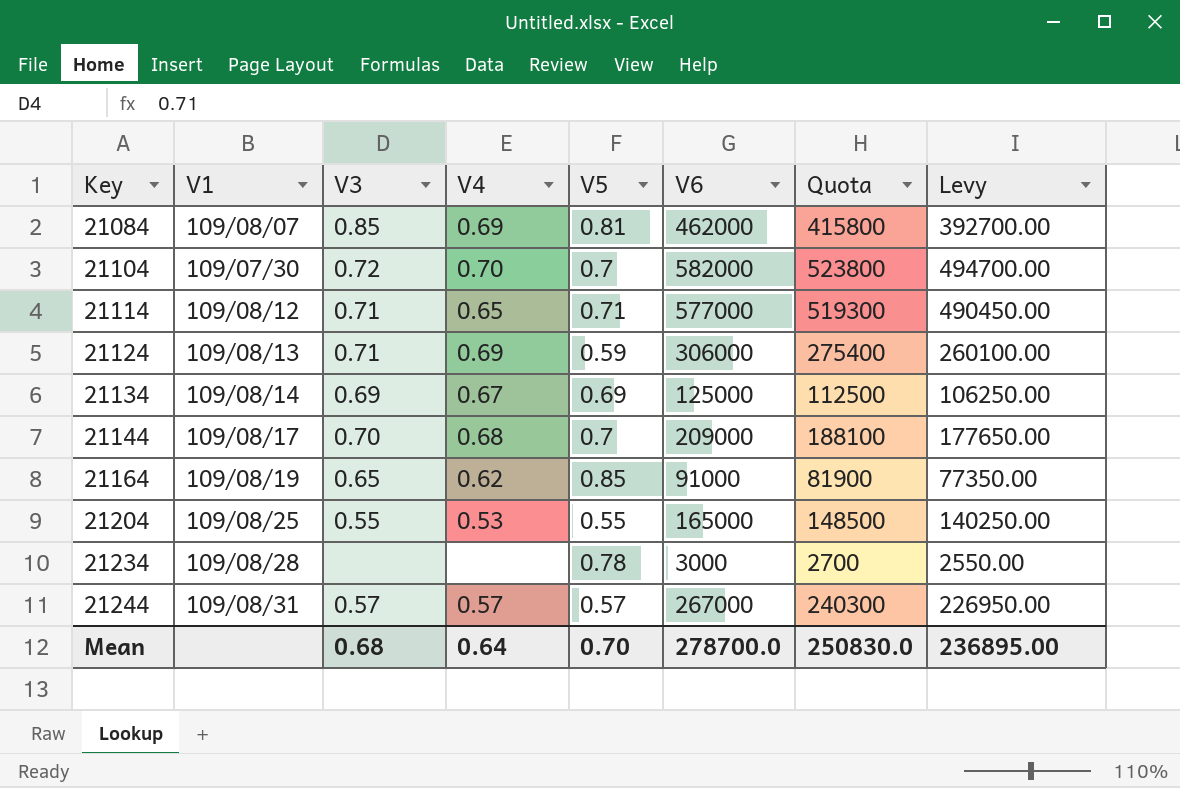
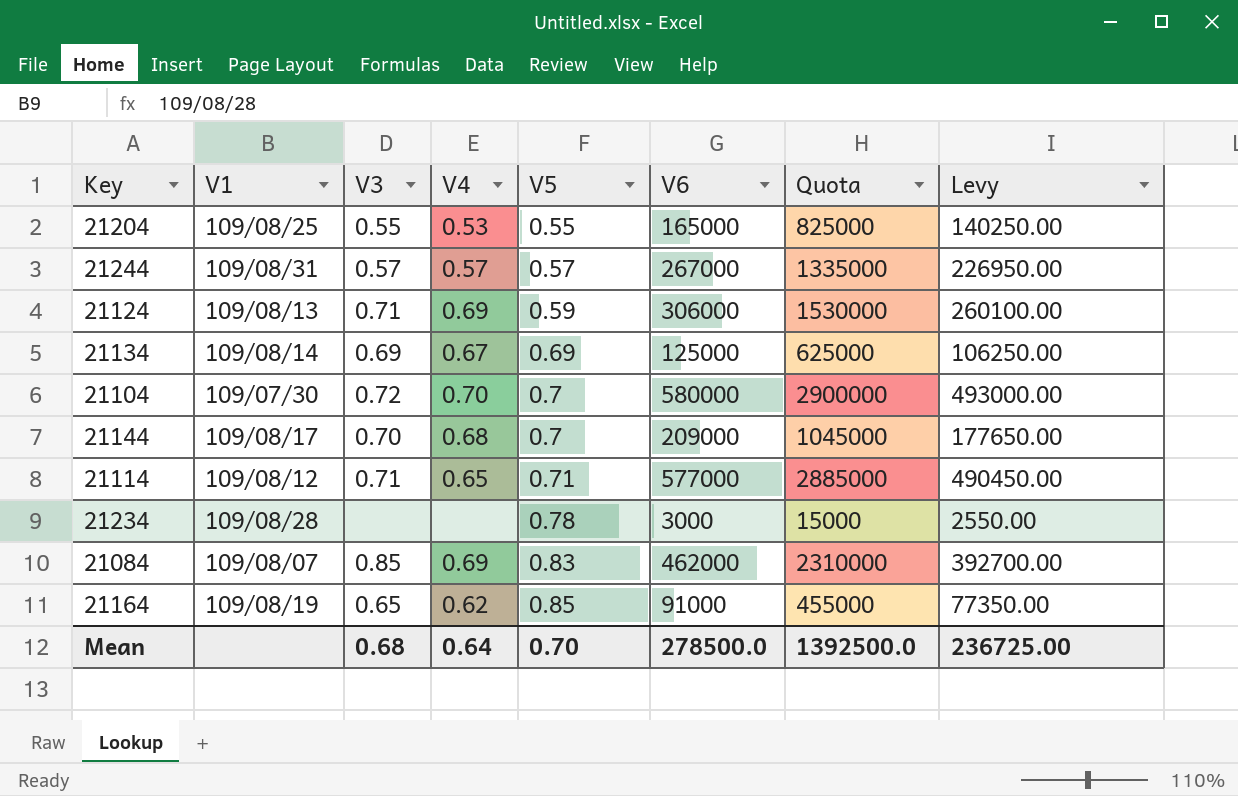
row order: Key ascending -> V5 ascending
column Quota | formula: [V6] * 0.9 -> [V6] * 5
21104 | V6: 582000 -> 580000
21104 | Levy: 494700.00 -> 493000.00
21084 | V5: 0.81 -> 0.83
Mean | V6: 278700.0 -> 278500.0
Mean | Quota: 250830.0 -> 1392500.0
Mean | Levy: 236895.00 -> 236725.00

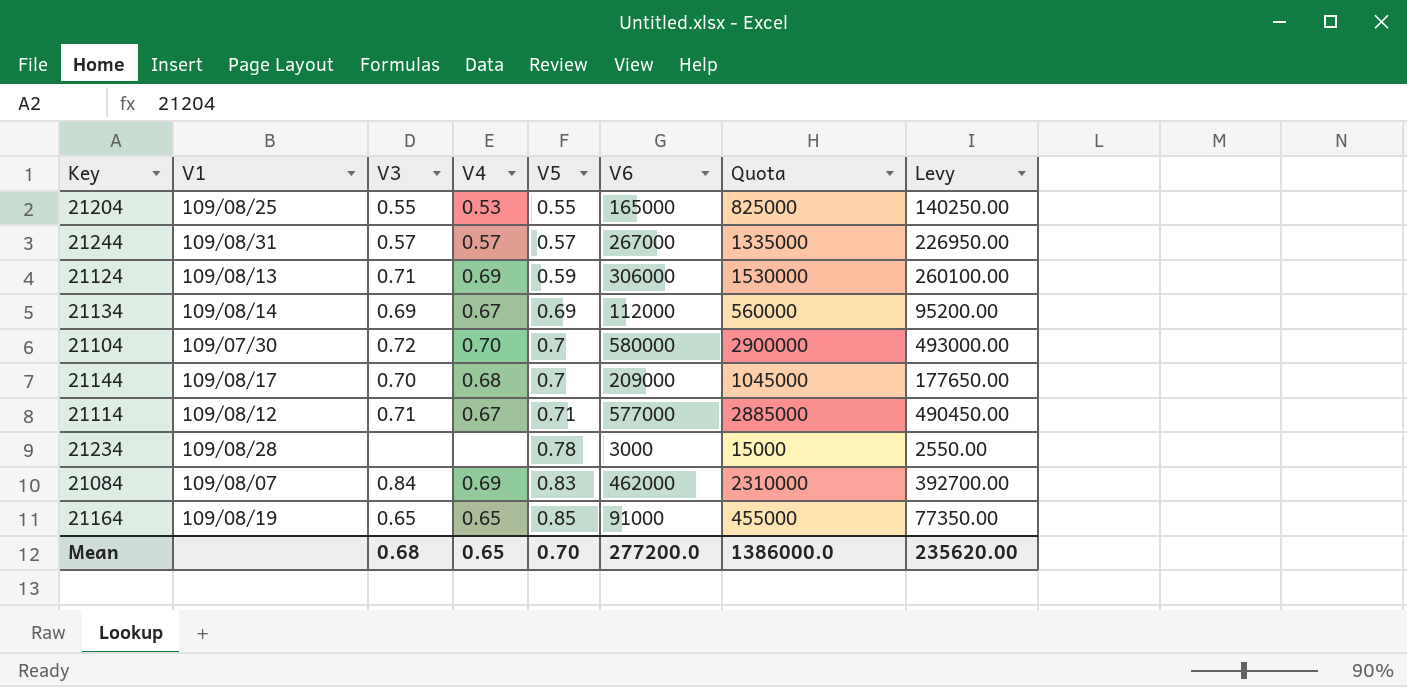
21134 | V6: 125000 -> 112000
21134 | Quota: 625000 -> 560000
21134 | Levy: 106250.00 -> 95200.00
21114 | V4: 0.65 -> 0.67
21084 | V3: 0.85 -> 0.84
21164 | V4: 0.62 -> 0.65
Mean | V4: 0.64 -> 0.65
Mean | V6: 278500.0 -> 277200.0
Mean | Quota: 1392500.0 -> 1386000.0
Mean | Levy: 236725.00 -> 235620.00

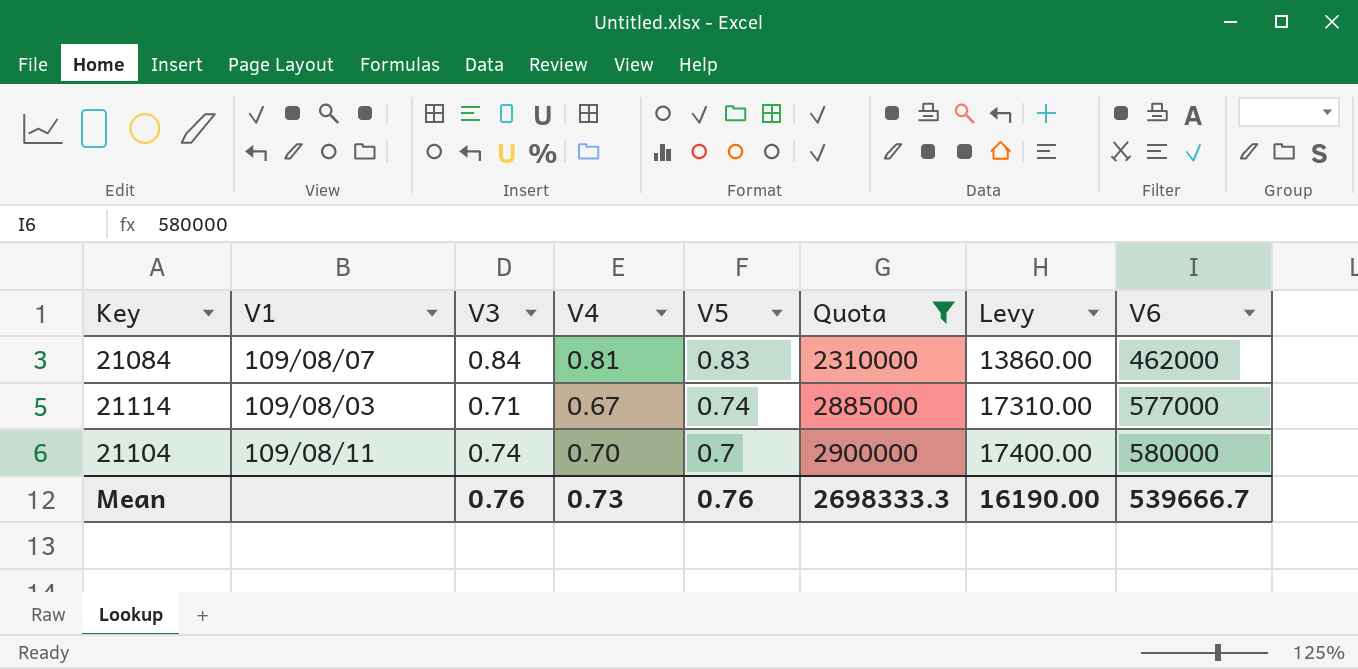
filter: none -> Quota >= 2310000
row order: V5 ascending -> V5 descending
column Levy | formula: [V6] * 0.85 -> [V6] * 0.03
column V6 | position: 6 -> 8
21084 | V4: 0.69 -> 0.81
21114 | V1: 109/08/12 -> 109/08/03
21114 | V5: 0.71 -> 0.74
21104 | V1: 109/07/30 -> 109/08/11
21104 | V3: 0.72 -> 0.74
Mean | V3: 0.68 -> 0.76
Mean | V4: 0.65 -> 0.73
Mean | V5: 0.70 -> 0.76
Mean | Quota: 1386000.0 -> 2698333.3
Mean | Levy: 235620.00 -> 16190.00
Mean | V6: 277200.0 -> 539666.7

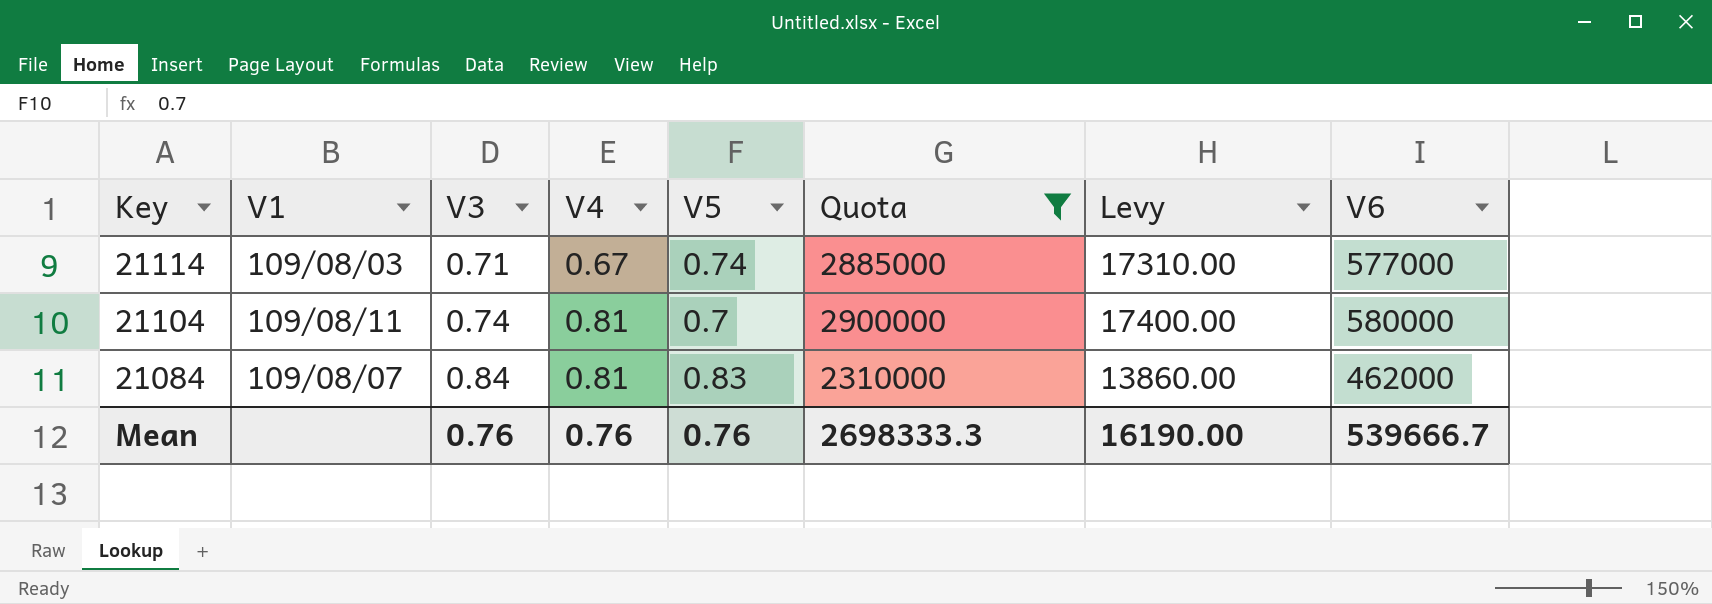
row order: V5 descending -> Key descending
21104 | V4: 0.70 -> 0.81
Mean | V4: 0.73 -> 0.76

